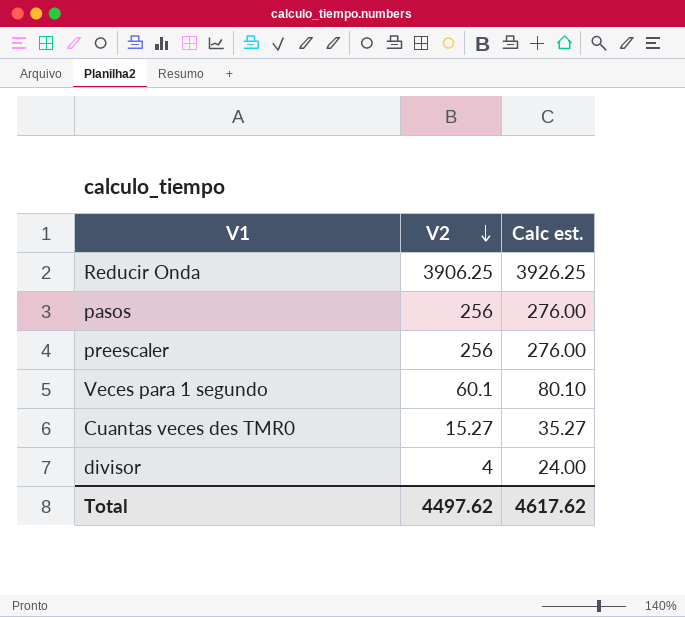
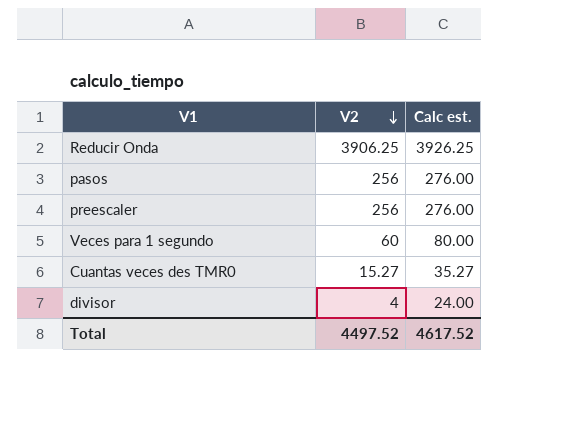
Veces para 1 segundo | V2: 60.1 -> 60
Veces para 1 segundo | Calc est.: 80.10 -> 80.00
Total | V2: 4497.62 -> 4497.52
Total | Calc est.: 4617.62 -> 4617.52

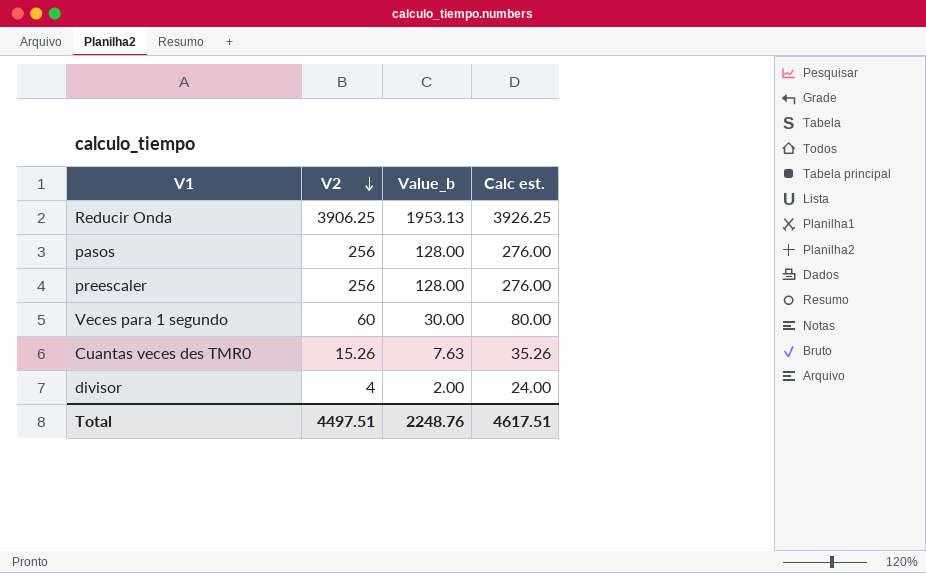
column Value_b | formula: none -> [V2] * 0.5
Cuantas veces des TMR0 | V2: 15.27 -> 15.26
Cuantas veces des TMR0 | Calc est.: 35.27 -> 35.26
Total | V2: 4497.52 -> 4497.51
Total | Calc est.: 4617.52 -> 4617.51

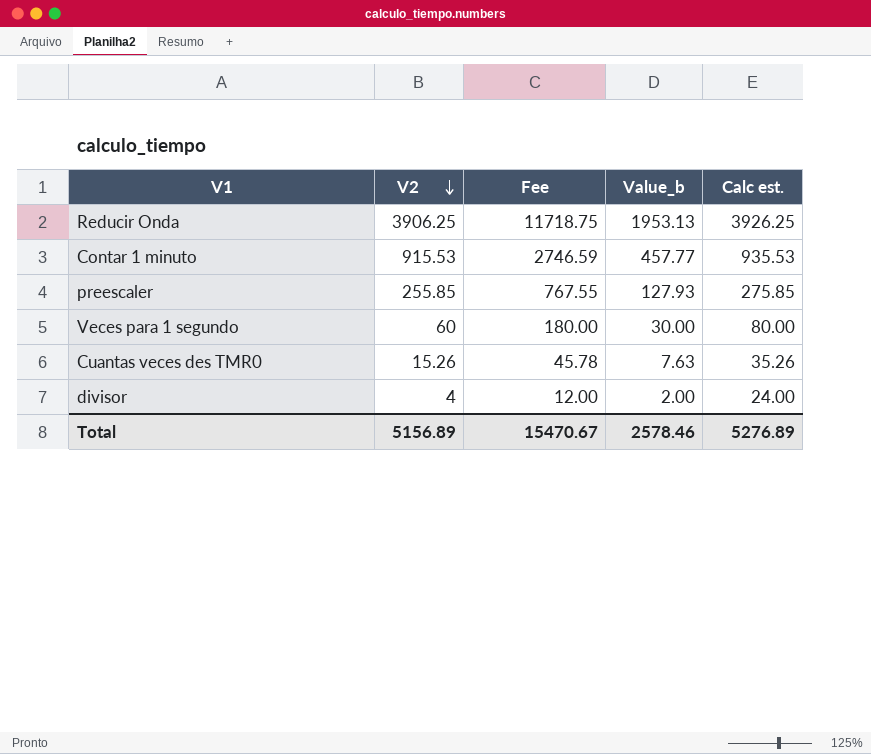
column Fee | formula: none -> [V2] * 3
row pasos: 256 | 128.00 | 276.00 -> none
row Contar 1 minuto: none -> 915.53 | 2746.59 | 457.77 | 935.53
preescaler | V2: 256 -> 255.85
preescaler | Value_b: 128.00 -> 127.93
preescaler | Calc est.: 276.00 -> 275.85
Total | V2: 4497.51 -> 5156.89
Total | Value_b: 2248.76 -> 2578.46
Total | Calc est.: 4617.51 -> 5276.89

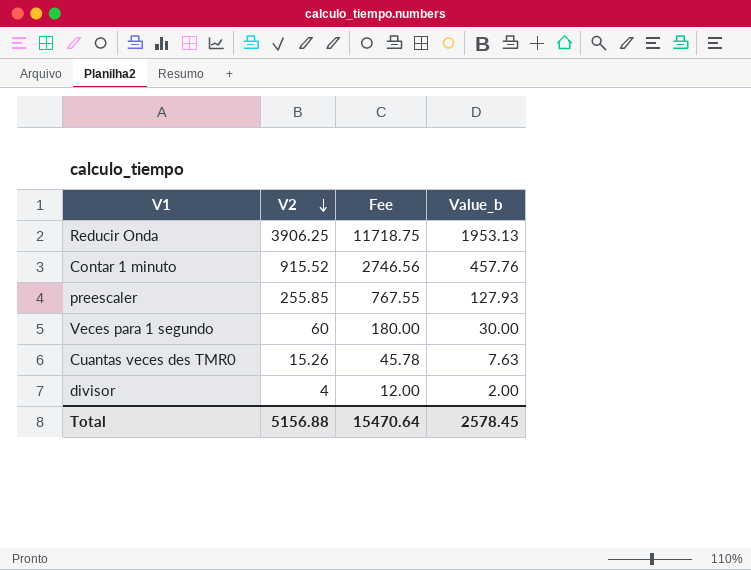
column Calc est. | formula: [V2] + 20 -> none
Contar 1 minuto | V2: 915.53 -> 915.52
Contar 1 minuto | Fee: 2746.59 -> 2746.56
Contar 1 minuto | Value_b: 457.77 -> 457.76
Total | V2: 5156.89 -> 5156.88
Total | Fee: 15470.67 -> 15470.64
Total | Value_b: 2578.46 -> 2578.45

